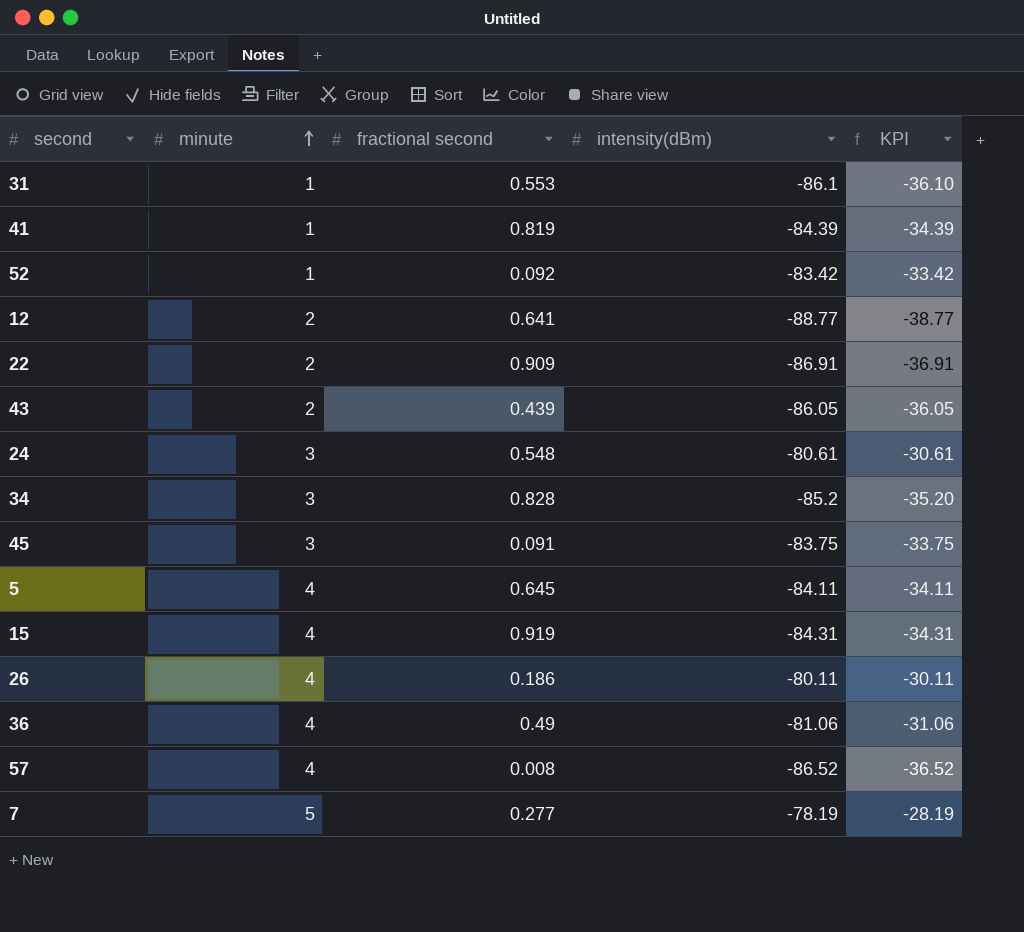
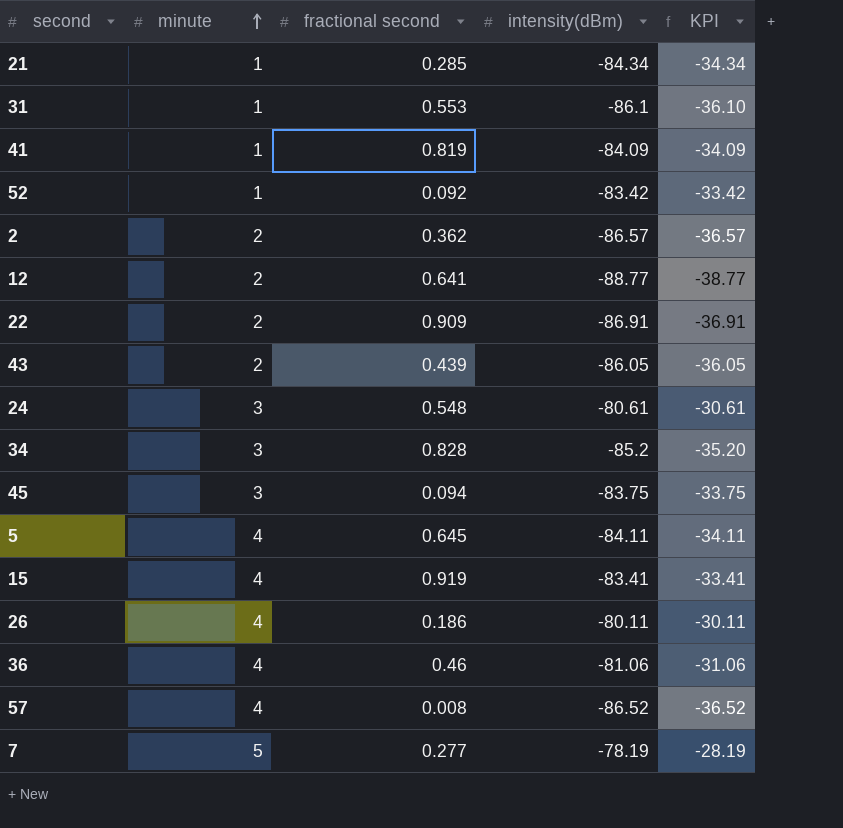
row 21: none -> 1 | 0.285 | -84.34 | -34.34
41 | intensity(dBm): -84.39 -> -84.09
41 | KPI: -34.39 -> -34.09
row 2: none -> 2 | 0.362 | -86.57 | -36.57
45 | fractional second: 0.091 -> 0.094
15 | intensity(dBm): -84.31 -> -83.41
15 | KPI: -34.31 -> -33.41
36 | fractional second: 0.49 -> 0.46

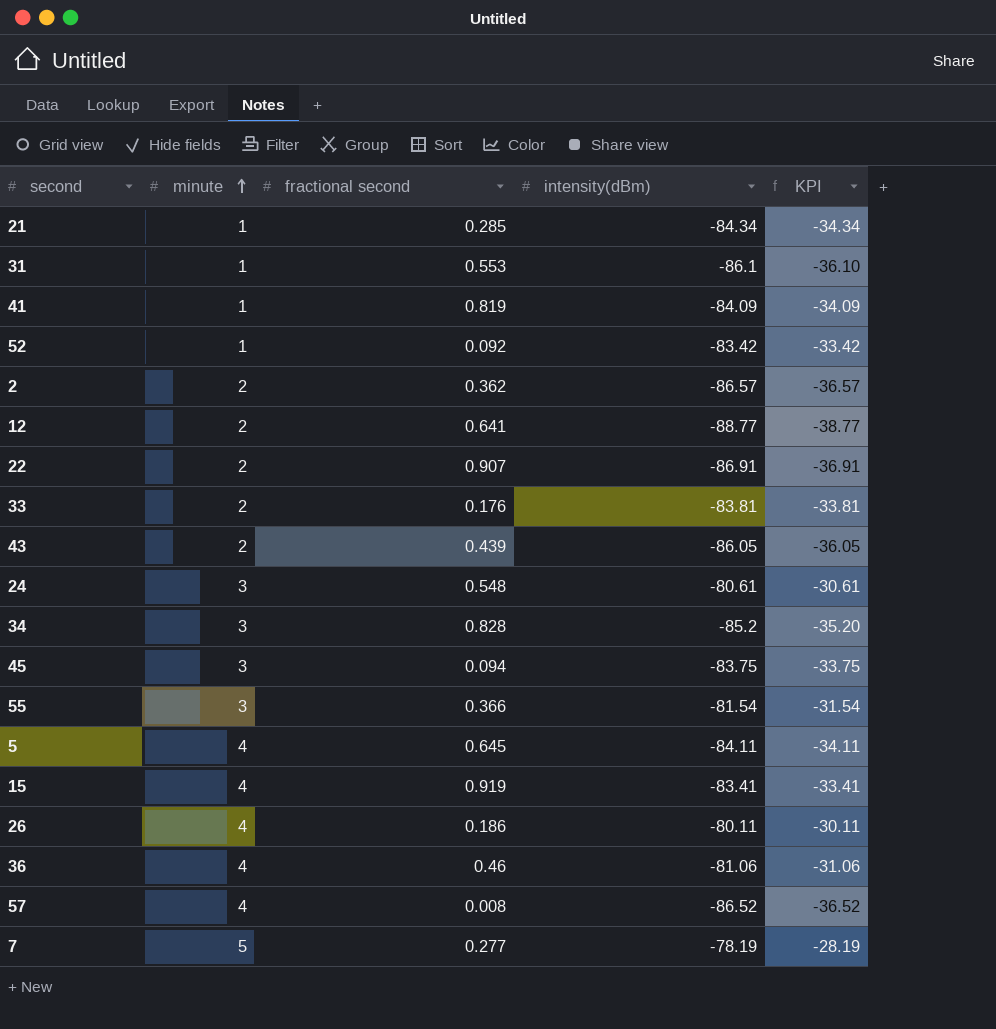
22 | fractional second: 0.909 -> 0.907
row 33: none -> 2 | 0.176 | -83.81 | -33.81
row 55: none -> 3 | 0.366 | -81.54 | -31.54

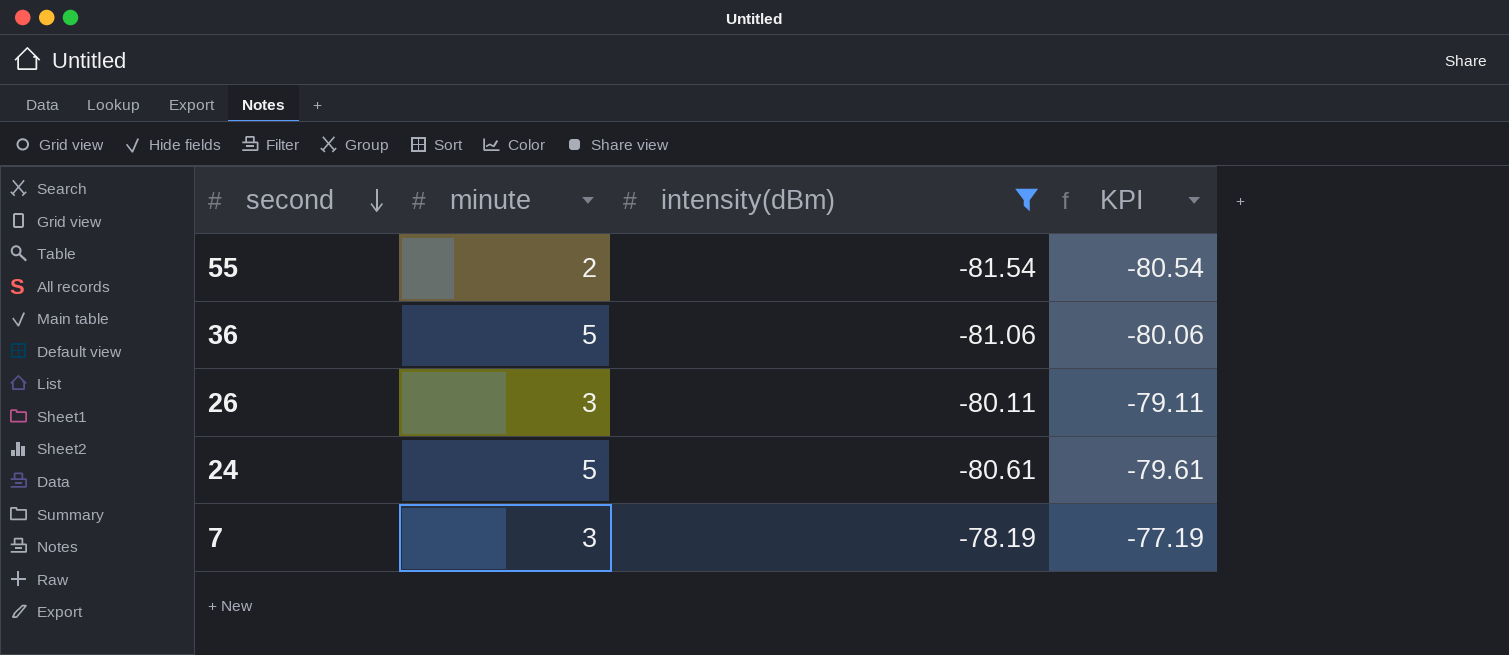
filter: none -> intensity(dBm) >= -81.54
row order: minute ascending -> second descending
column fractional second | position: 3 -> none
column KPI | formula: [intensity(dBm)] + 50 -> [intensity(dBm)] + 1
55 | minute: 3 -> 2
36 | minute: 4 -> 5
26 | minute: 4 -> 3
24 | minute: 3 -> 5
7 | minute: 5 -> 3

